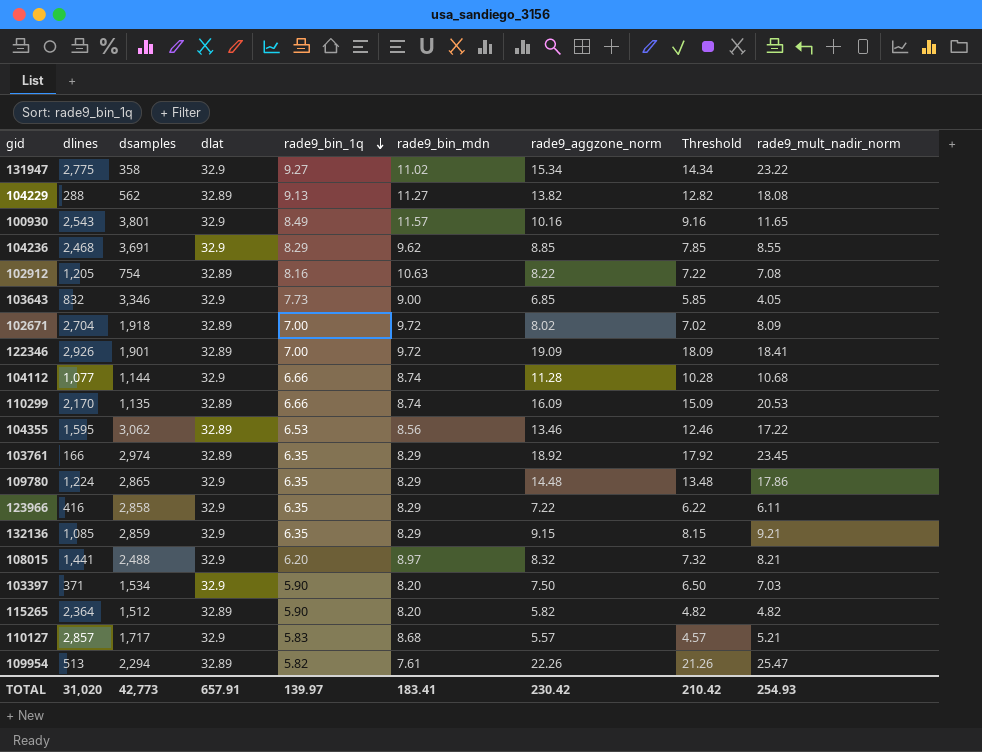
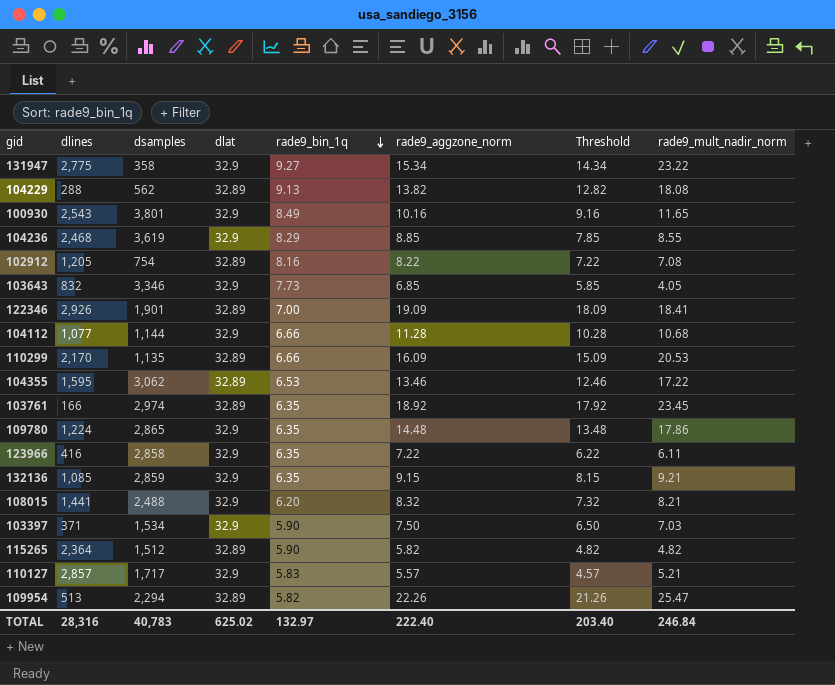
column rade9_bin_mdn | position: 6 -> none
row 102671: 2,704 | 1,918 | 32.89 | 7.00 | 9.72 | 8.02 | 7.02 | 8.09 -> none
104236 | dsamples: 3,691 -> 3,619
TOTAL | dlines: 31,020 -> 28,316
TOTAL | dsamples: 42,773 -> 40,783
TOTAL | dlat: 657.91 -> 625.02
TOTAL | rade9_bin_1q: 139.97 -> 132.97
TOTAL | rade9_aggzone_norm: 230.42 -> 222.40
TOTAL | Threshold: 210.42 -> 203.40
TOTAL | rade9_mult_nadir_norm: 254.93 -> 246.84

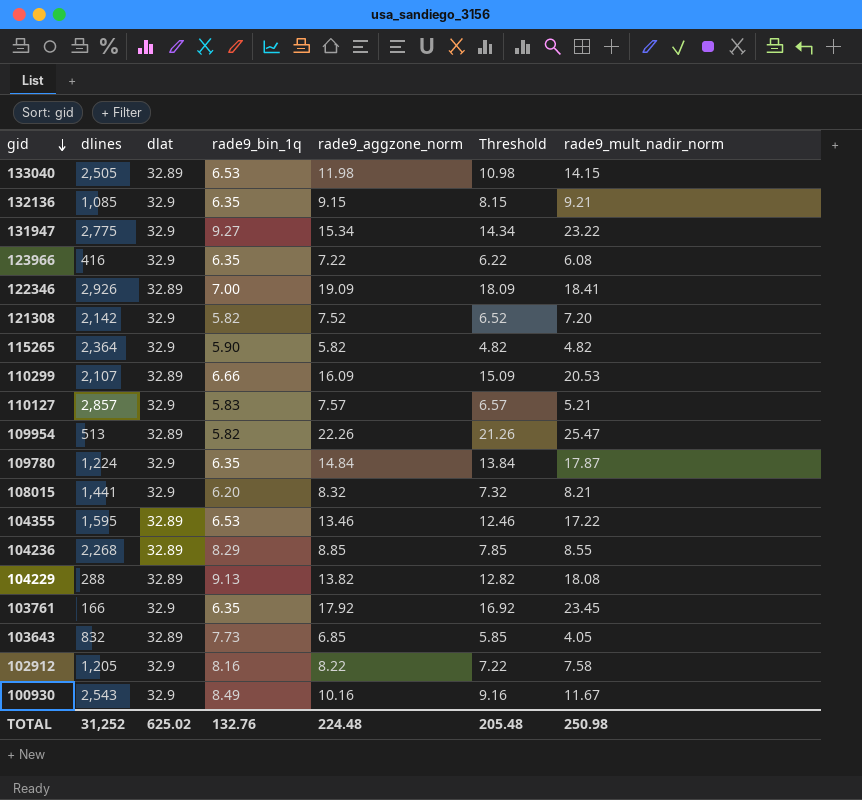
row order: rade9_bin_1q descending -> gid descending
column dsamples | position: 3 -> none
row 104112: 1,077 | 1,144 | 32.9 | 6.66 | 11.28 | 10.28 | 10.68 -> none
row 103397: 371 | 1,534 | 32.9 | 5.90 | 7.50 | 6.50 | 7.03 -> none
row 133040: none -> 2,505 | 32.89 | 6.53 | 11.98 | 10.98 | 14.15
123966 | rade9_mult_nadir_norm: 6.11 -> 6.08
row 121308: none -> 2,142 | 32.9 | 5.82 | 7.52 | 6.52 | 7.20
115265 | dlat: 32.89 -> 32.9
110299 | dlines: 2,170 -> 2,107
110127 | rade9_aggzone_norm: 5.57 -> 7.57
110127 | Threshold: 4.57 -> 6.57
109780 | rade9_aggzone_norm: 14.48 -> 14.84
109780 | Threshold: 13.48 -> 13.84
109780 | rade9_mult_nadir_norm: 17.86 -> 17.87
104236 | dlines: 2,468 -> 2,268
104236 | dlat: 32.9 -> 32.89
103761 | dlat: 32.89 -> 32.9
103761 | rade9_aggzone_norm: 18.92 -> 17.92
103761 | Threshold: 17.92 -> 16.92
103643 | dlat: 32.9 -> 32.89
102912 | dlat: 32.89 -> 32.9
102912 | rade9_mult_nadir_norm: 7.08 -> 7.58
100930 | rade9_mult_nadir_norm: 11.65 -> 11.67
TOTAL | dlines: 28,316 -> 31,252
TOTAL | rade9_bin_1q: 132.97 -> 132.76
TOTAL | rade9_aggzone_norm: 222.40 -> 224.48
TOTAL | Threshold: 203.40 -> 205.48
TOTAL | rade9_mult_nadir_norm: 246.84 -> 250.98

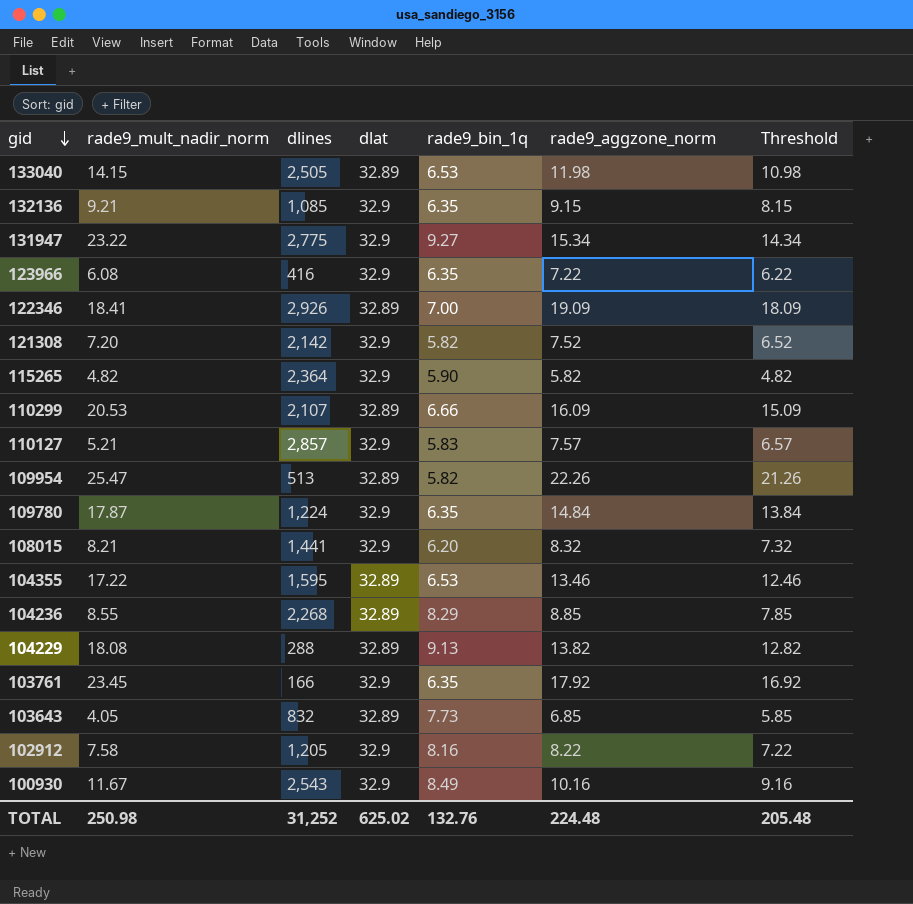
column rade9_mult_nadir_norm | position: 7 -> 2

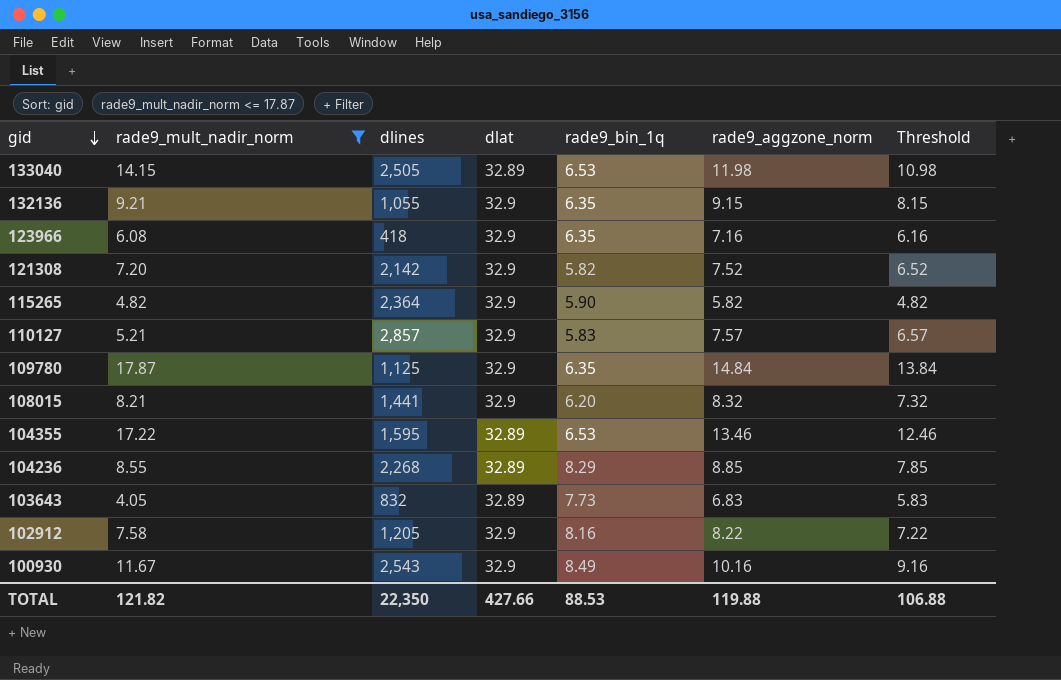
filter: none -> rade9_mult_nadir_norm <= 17.87
132136 | dlines: 1,085 -> 1,055
123966 | dlines: 416 -> 418
123966 | rade9_aggzone_norm: 7.22 -> 7.16
123966 | Threshold: 6.22 -> 6.16
109780 | dlines: 1,224 -> 1,125
103643 | rade9_aggzone_norm: 6.85 -> 6.83
103643 | Threshold: 5.85 -> 5.83
TOTAL | rade9_mult_nadir_norm: 250.98 -> 121.82
TOTAL | dlines: 31,252 -> 22,350
TOTAL | dlat: 625.02 -> 427.66
TOTAL | rade9_bin_1q: 132.76 -> 88.53
TOTAL | rade9_aggzone_norm: 224.48 -> 119.88
TOTAL | Threshold: 205.48 -> 106.88

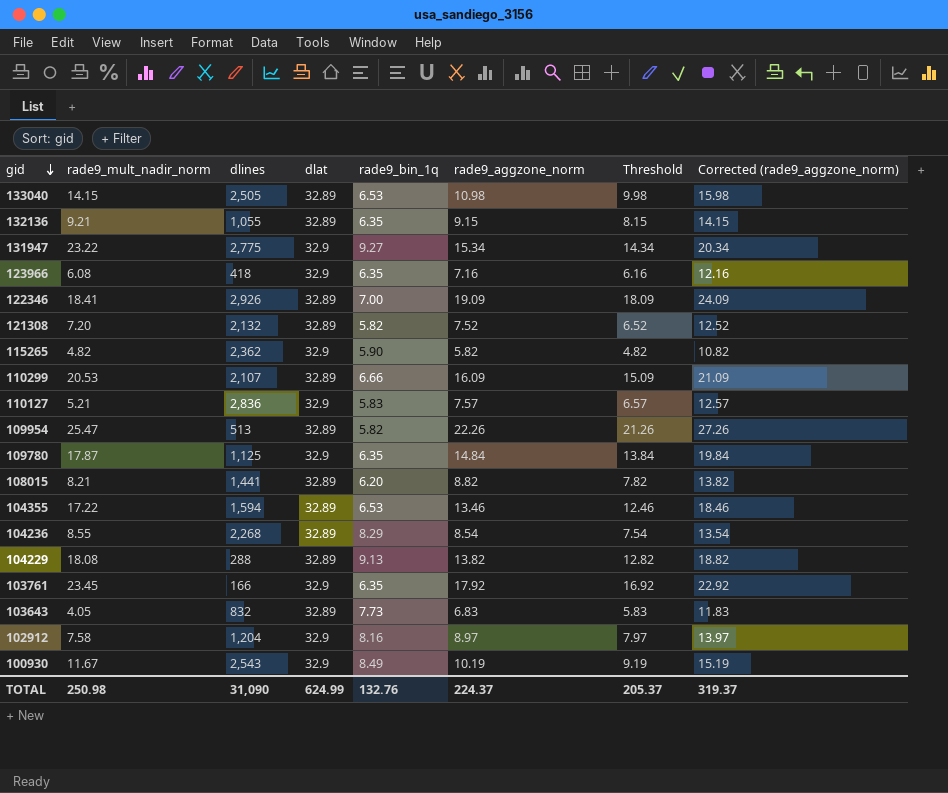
filter: rade9_mult_nadir_norm <= 17.87 -> none
column Corrected (rade9_aggzone_norm) | formula: none -> [rade9_aggzone_norm] + 5
133040 | rade9_aggzone_norm: 11.98 -> 10.98
133040 | Threshold: 10.98 -> 9.98
132136 | dlat: 32.9 -> 32.89
121308 | dlines: 2,142 -> 2,132
121308 | dlat: 32.9 -> 32.89
115265 | dlines: 2,364 -> 2,362
110127 | dlines: 2,857 -> 2,836
108015 | dlat: 32.9 -> 32.89
108015 | rade9_aggzone_norm: 8.32 -> 8.82
108015 | Threshold: 7.32 -> 7.82
104355 | dlines: 1,595 -> 1,594
104236 | rade9_aggzone_norm: 8.85 -> 8.54
104236 | Threshold: 7.85 -> 7.54
102912 | dlines: 1,205 -> 1,204
102912 | rade9_aggzone_norm: 8.22 -> 8.97
102912 | Threshold: 7.22 -> 7.97
100930 | rade9_aggzone_norm: 10.16 -> 10.19
100930 | Threshold: 9.16 -> 9.19
TOTAL | rade9_mult_nadir_norm: 121.82 -> 250.98
TOTAL | dlines: 22,350 -> 31,090
TOTAL | dlat: 427.66 -> 624.99
TOTAL | rade9_bin_1q: 88.53 -> 132.76
TOTAL | rade9_aggzone_norm: 119.88 -> 224.37
TOTAL | Threshold: 106.88 -> 205.37

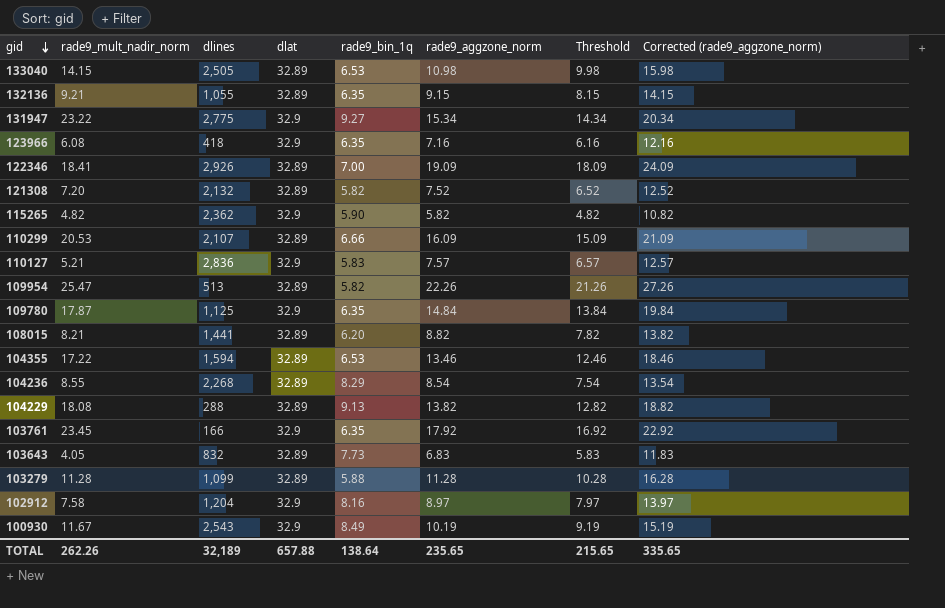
row 103279: none -> 11.28 | 1,099 | 32.89 | 5.88 | 11.28 | 10.28 | 16.28
TOTAL | rade9_mult_nadir_norm: 250.98 -> 262.26
TOTAL | dlines: 31,090 -> 32,189
TOTAL | dlat: 624.99 -> 657.88
TOTAL | rade9_bin_1q: 132.76 -> 138.64
TOTAL | rade9_aggzone_norm: 224.37 -> 235.65
TOTAL | Threshold: 205.37 -> 215.65
TOTAL | Corrected (rade9_aggzone_norm): 319.37 -> 335.65

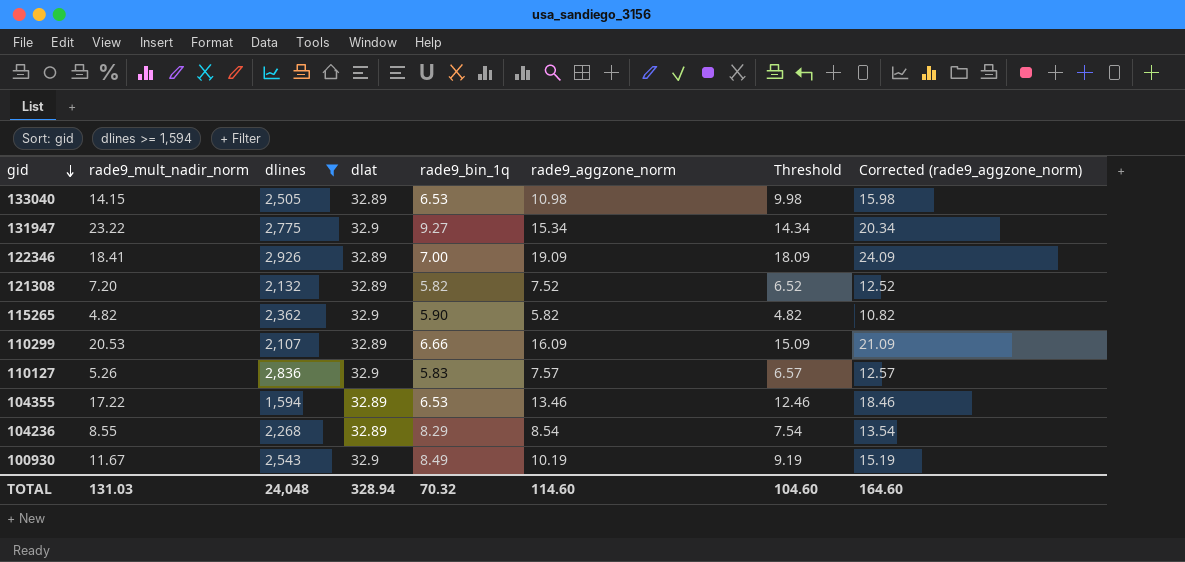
filter: none -> dlines >= 1,594
110127 | rade9_mult_nadir_norm: 5.21 -> 5.26
TOTAL | rade9_mult_nadir_norm: 262.26 -> 131.03
TOTAL | dlines: 32,189 -> 24,048
TOTAL | dlat: 657.88 -> 328.94
TOTAL | rade9_bin_1q: 138.64 -> 70.32
TOTAL | rade9_aggzone_norm: 235.65 -> 114.60
TOTAL | Threshold: 215.65 -> 104.60
TOTAL | Corrected (rade9_aggzone_norm): 335.65 -> 164.60

